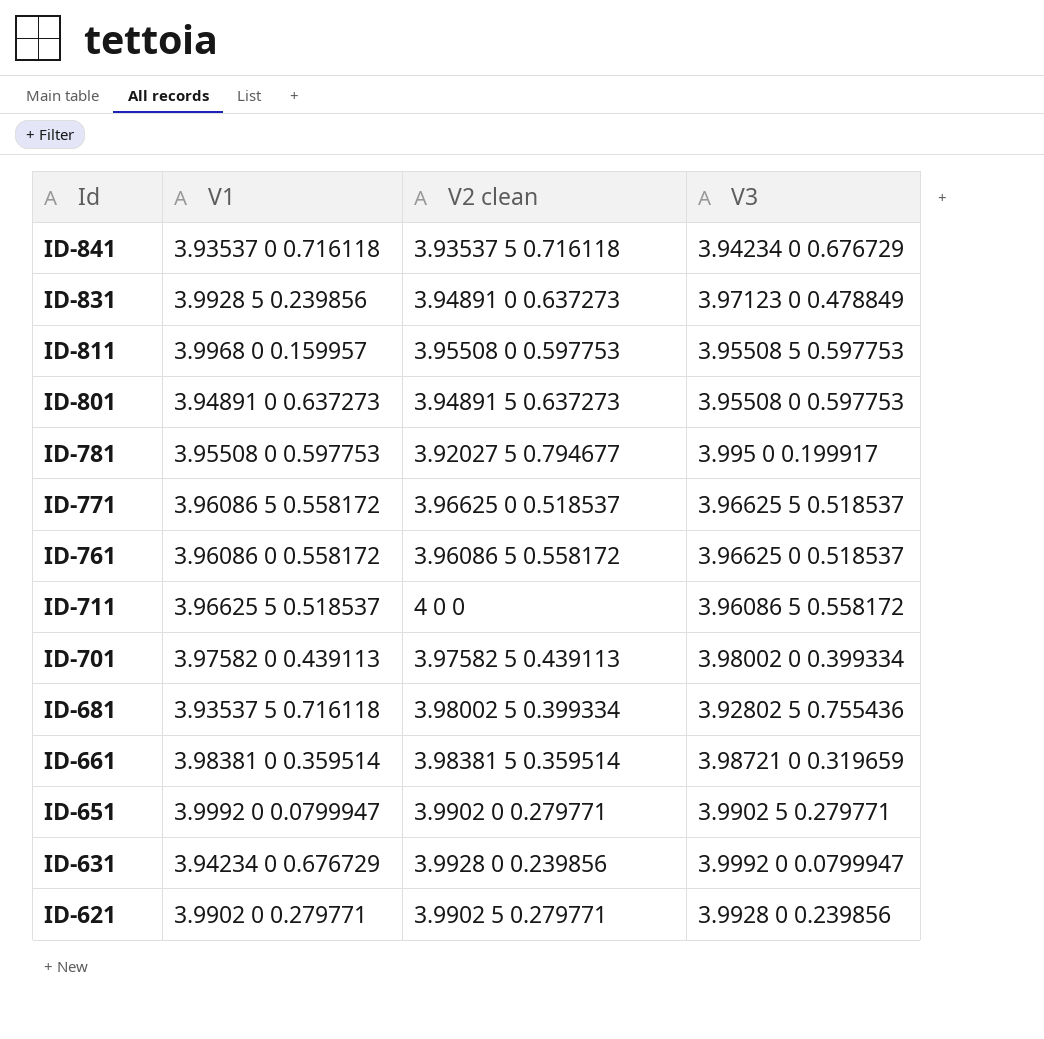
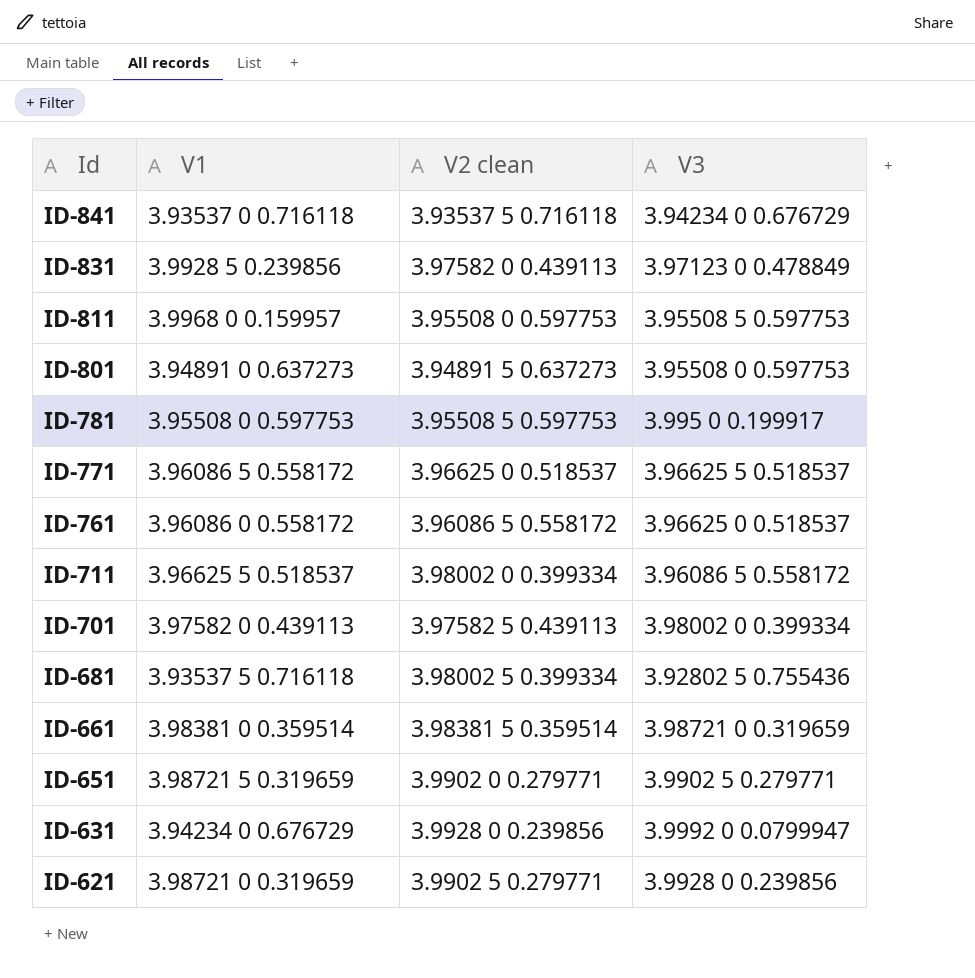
ID-831 | V2 clean: 3.94891 0 0.637273 -> 3.97582 0 0.439113
ID-781 | V2 clean: 3.92027 5 0.794677 -> 3.95508 5 0.597753
ID-711 | V2 clean: 4 0 0 -> 3.98002 0 0.399334
ID-651 | V1: 3.9992 0 0.0799947 -> 3.98721 5 0.319659
ID-621 | V1: 3.9902 0 0.279771 -> 3.98721 0 0.319659

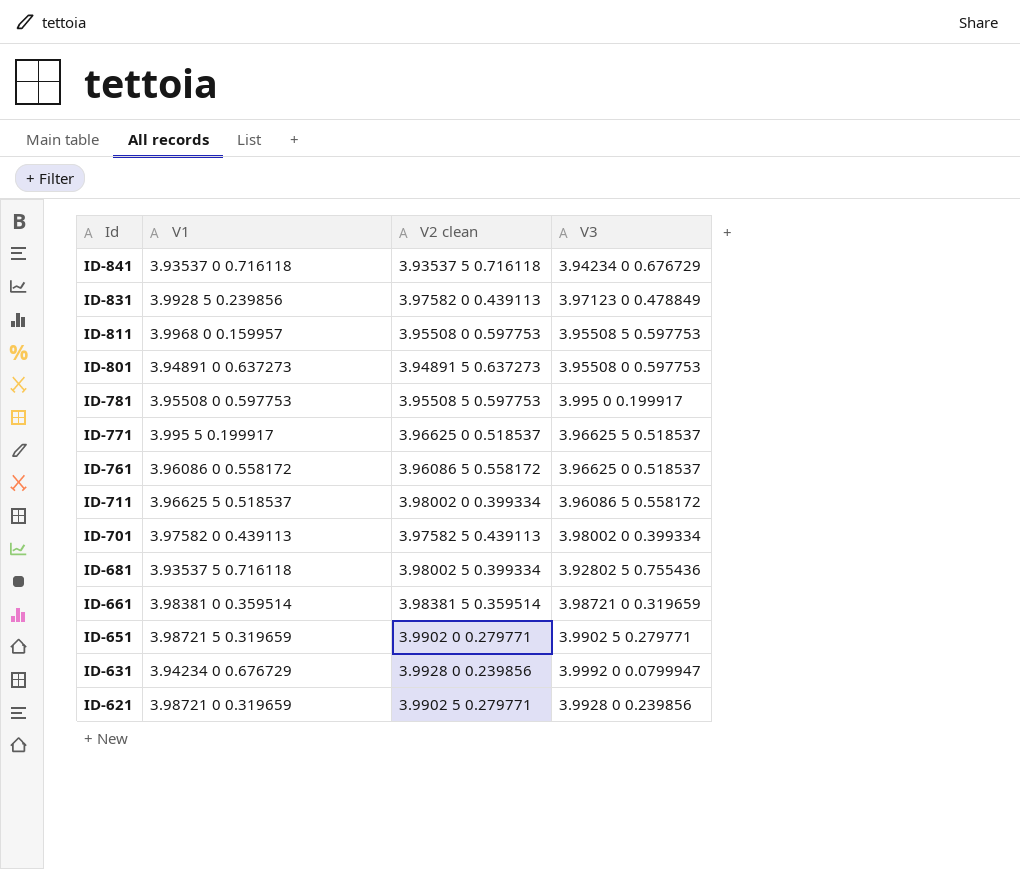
ID-771 | V1: 3.96086 5 0.558172 -> 3.995 5 0.199917

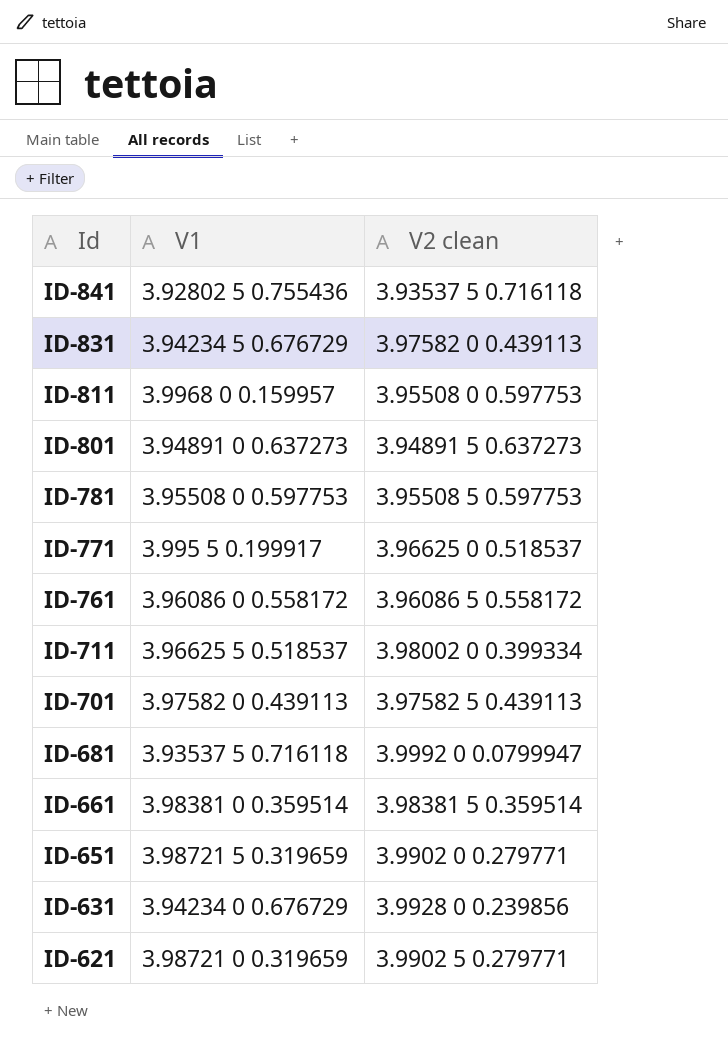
column V3 | position: 4 -> none
ID-841 | V1: 3.93537 0 0.716118 -> 3.92802 5 0.755436
ID-831 | V1: 3.9928 5 0.239856 -> 3.94234 5 0.676729
ID-681 | V2 clean: 3.98002 5 0.399334 -> 3.9992 0 0.0799947

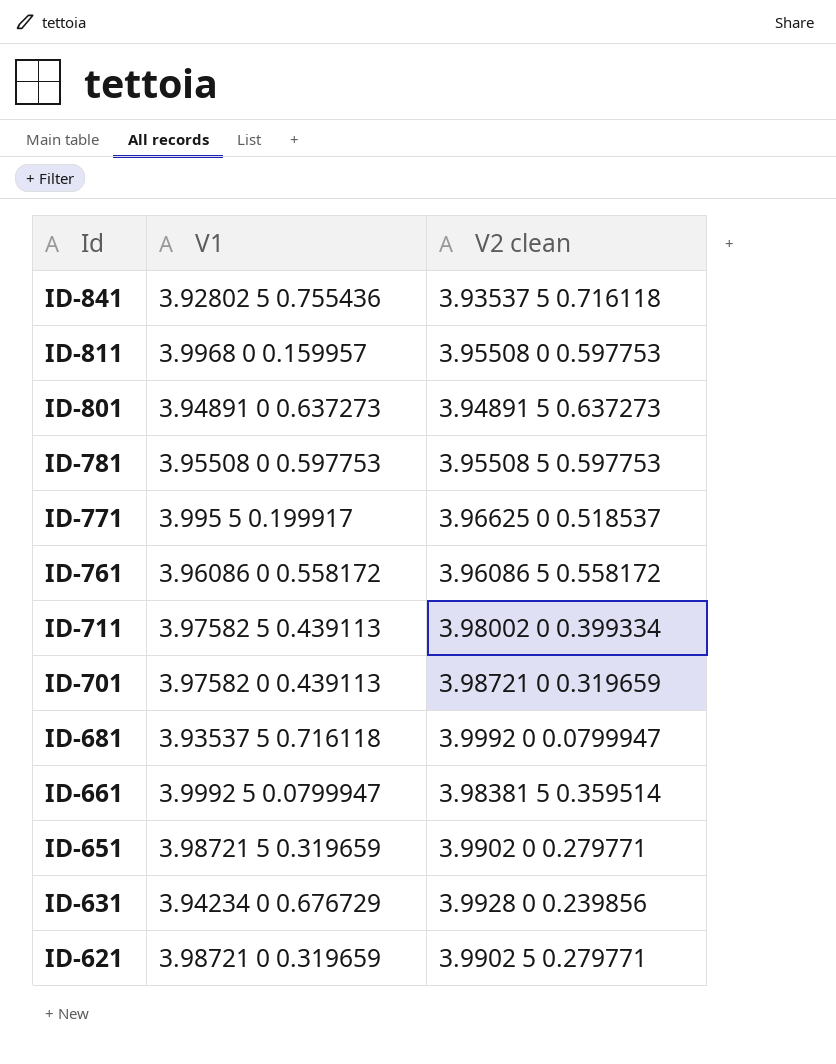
row ID-831: 3.94234 5 0.676729 | 3.97582 0 0.439113 -> none
ID-711 | V1: 3.96625 5 0.518537 -> 3.97582 5 0.439113
ID-701 | V2 clean: 3.97582 5 0.439113 -> 3.98721 0 0.319659
ID-661 | V1: 3.98381 0 0.359514 -> 3.9992 5 0.0799947

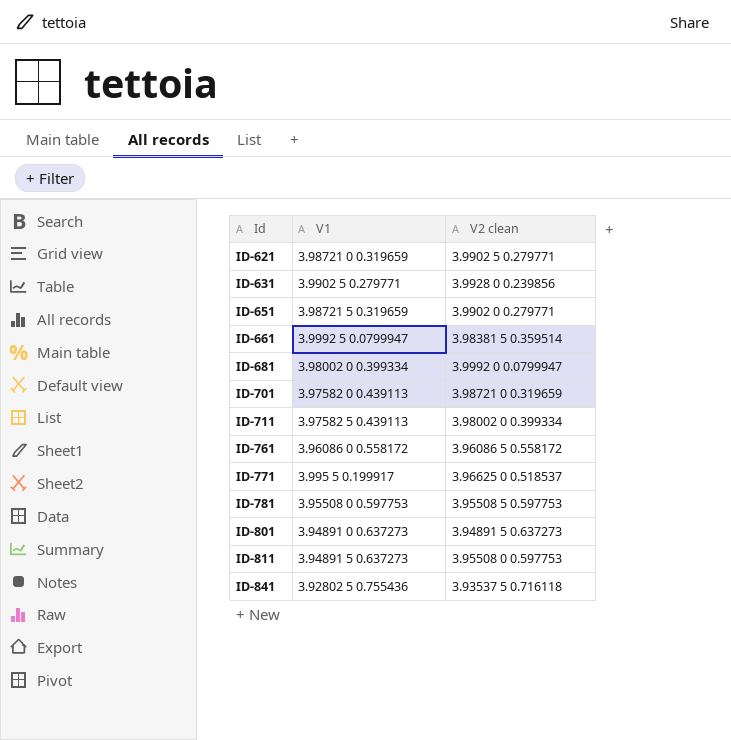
row order: Id descending -> Id ascending
ID-631 | V1: 3.94234 0 0.676729 -> 3.9902 5 0.279771
ID-681 | V1: 3.93537 5 0.716118 -> 3.98002 0 0.399334
ID-811 | V1: 3.9968 0 0.159957 -> 3.94891 5 0.637273

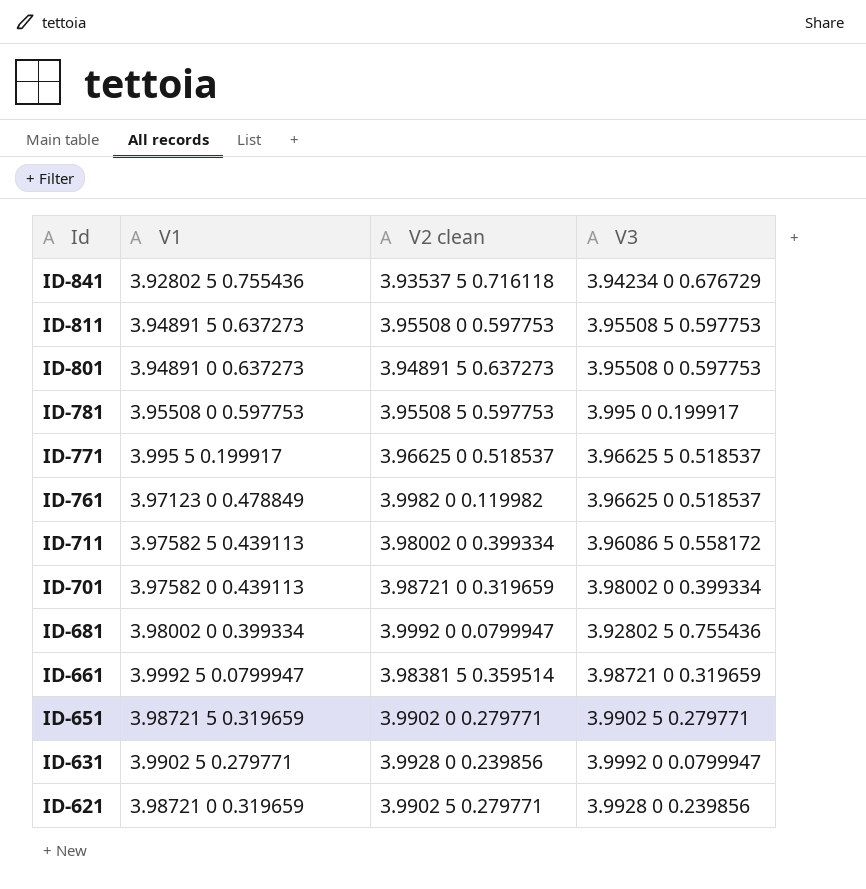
row order: Id ascending -> Id descending
column V3 | position: none -> 4
ID-761 | V1: 3.96086 0 0.558172 -> 3.97123 0 0.478849
ID-761 | V2 clean: 3.96086 5 0.558172 -> 3.9982 0 0.119982

